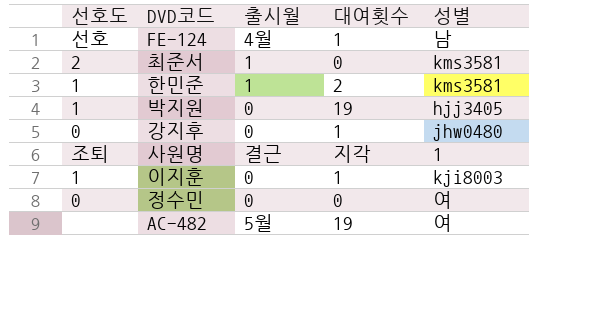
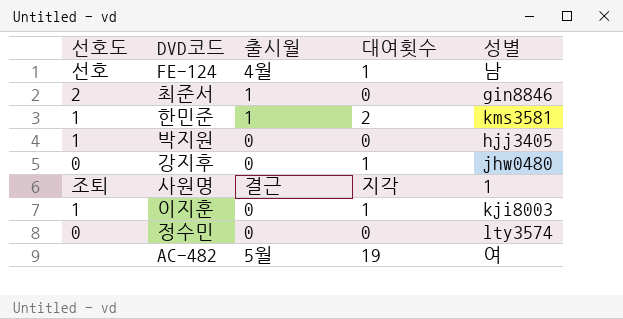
최준서 | 성별: kms3581 -> gin8846
박지원 | 대여횟수: 19 -> 0
정수민 | 성별: 여 -> lty3574

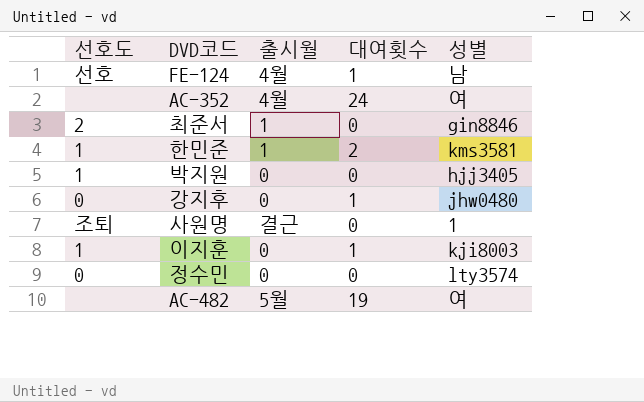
row AC-352: none -> none | 4월 | 24 | 여
사원명 | 대여횟수: 지각 -> 0

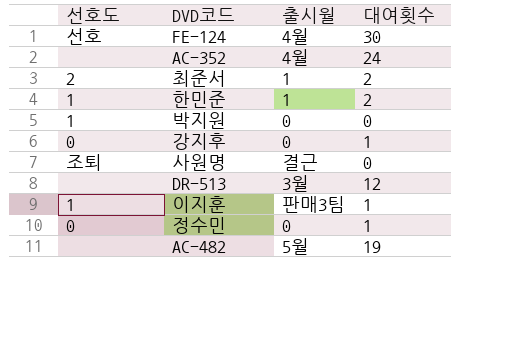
column 성별 | position: 5 -> none
FE-124 | 대여횟수: 1 -> 30
최준서 | 대여횟수: 0 -> 2
row DR-513: none -> none | 3월 | 12
이지훈 | 출시월: 0 -> 판매3팀
정수민 | 대여횟수: 0 -> 1

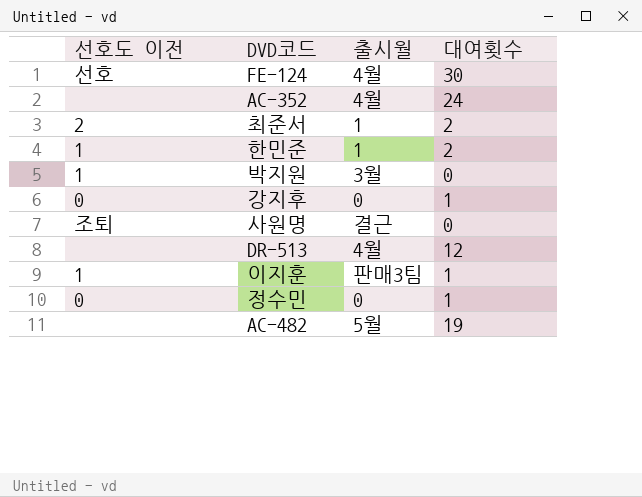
column name: 선호도 -> 선호도 이전
박지원 | 출시월: 0 -> 3월
DR-513 | 출시월: 3월 -> 4월

